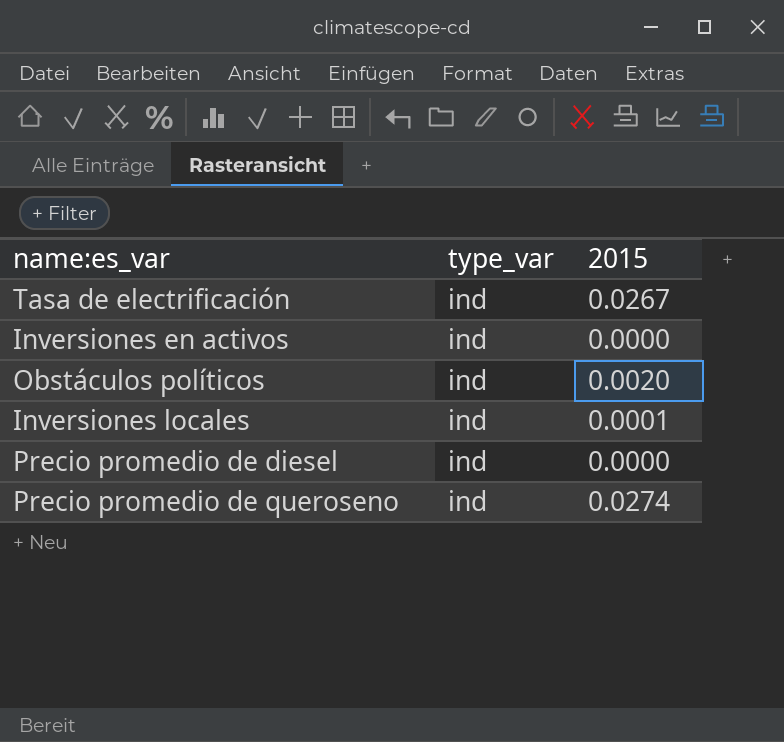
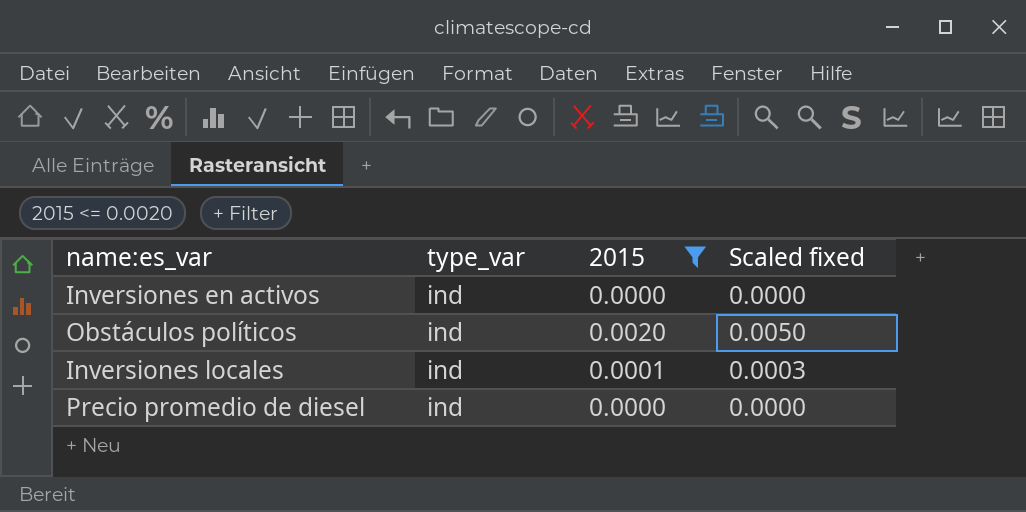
filter: none -> 2015 <= 0.0020
column Scaled fixed | formula: none -> [2015] * 2.5

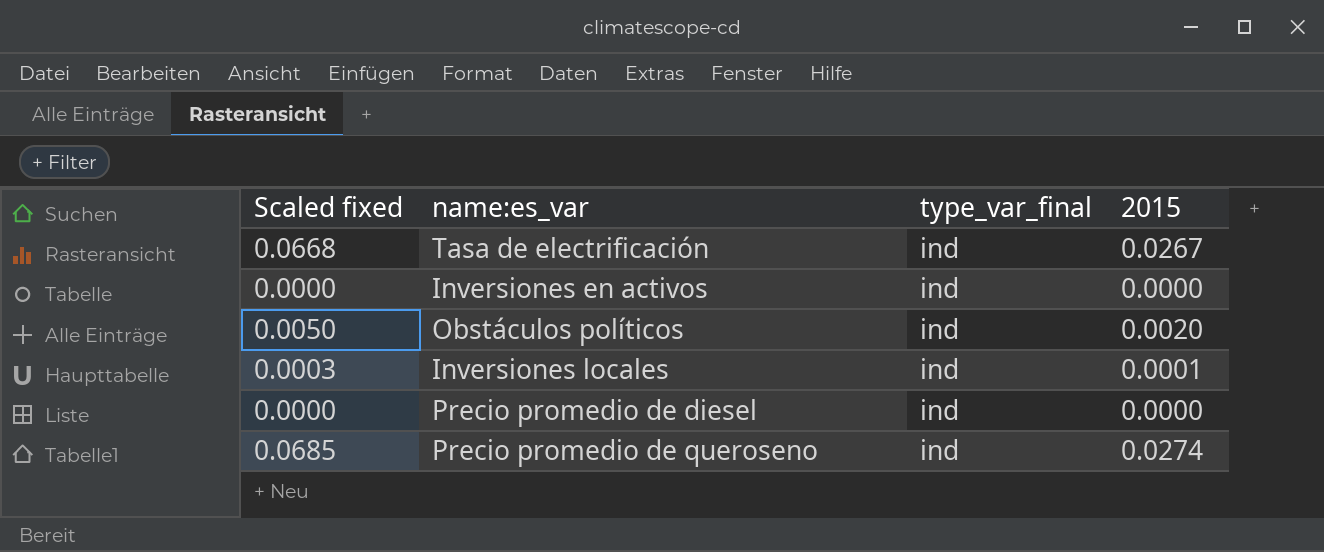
filter: 2015 <= 0.0020 -> none
column Scaled fixed | position: 4 -> 1
column name: type_var -> type_var_final

